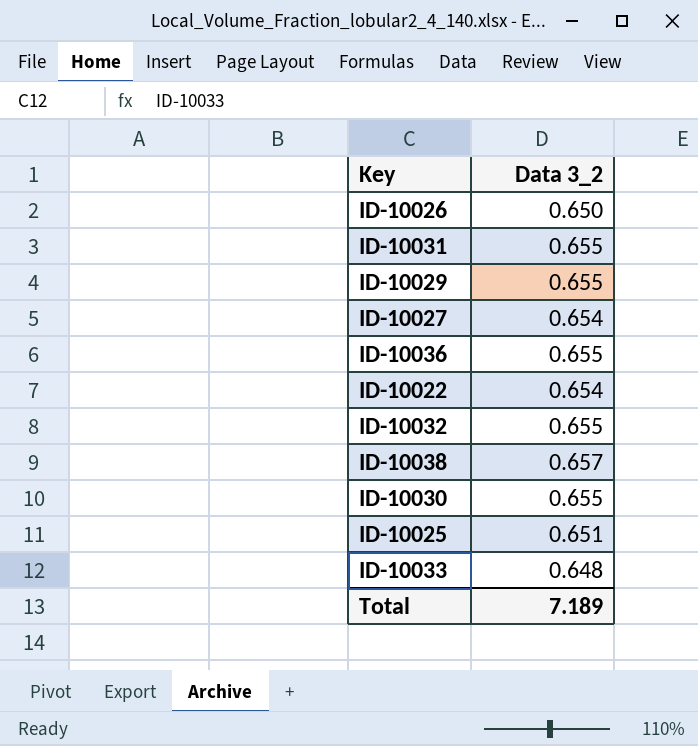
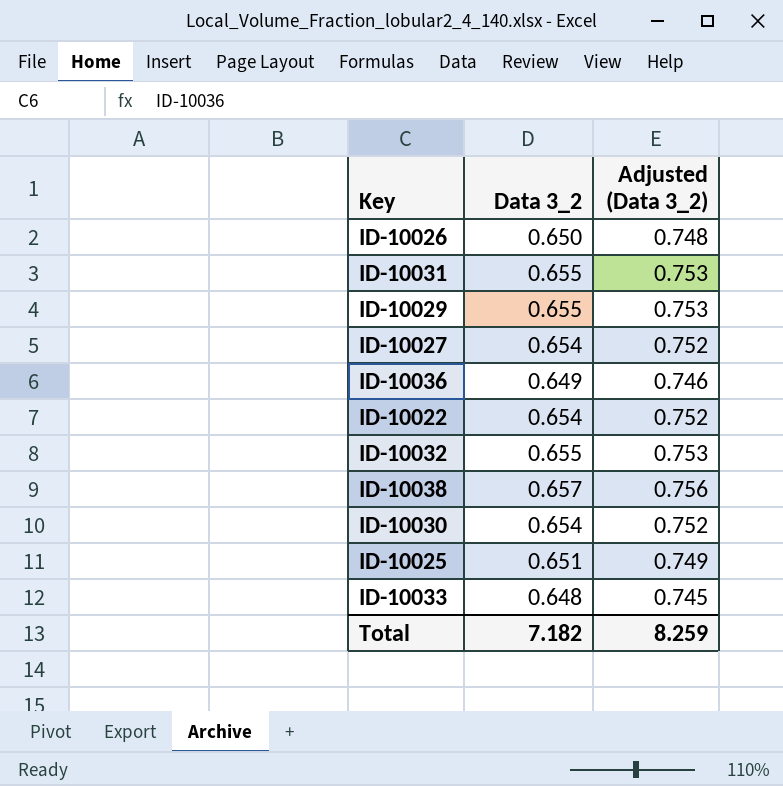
column Adjusted (Data 3_2) | formula: none -> [Data 3_2] * 1.15
ID-10036 | Data 3_2: 0.655 -> 0.649
ID-10030 | Data 3_2: 0.655 -> 0.654
Total | Data 3_2: 7.189 -> 7.182

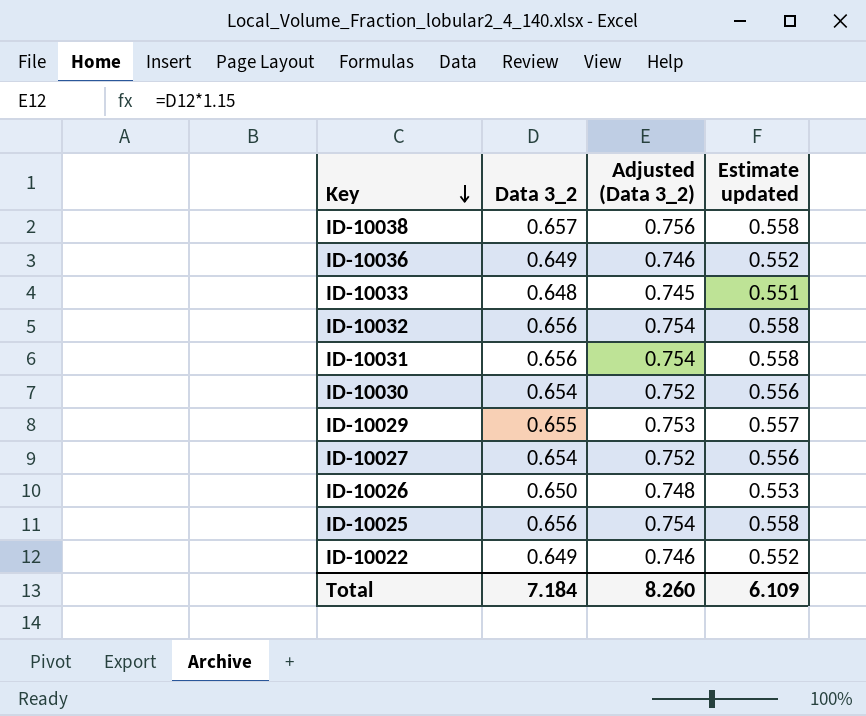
row order: none -> Key descending
column Estimate updated | formula: none -> [Data 3_2] * 0.85
ID-10032 | Data 3_2: 0.655 -> 0.656
ID-10032 | Adjusted (Data 3_2): 0.753 -> 0.754
ID-10031 | Data 3_2: 0.655 -> 0.656
ID-10031 | Adjusted (Data 3_2): 0.753 -> 0.754
ID-10025 | Data 3_2: 0.651 -> 0.656
ID-10025 | Adjusted (Data 3_2): 0.749 -> 0.754
ID-10022 | Data 3_2: 0.654 -> 0.649
ID-10022 | Adjusted (Data 3_2): 0.752 -> 0.746
Total | Data 3_2: 7.182 -> 7.184
Total | Adjusted (Data 3_2): 8.259 -> 8.260

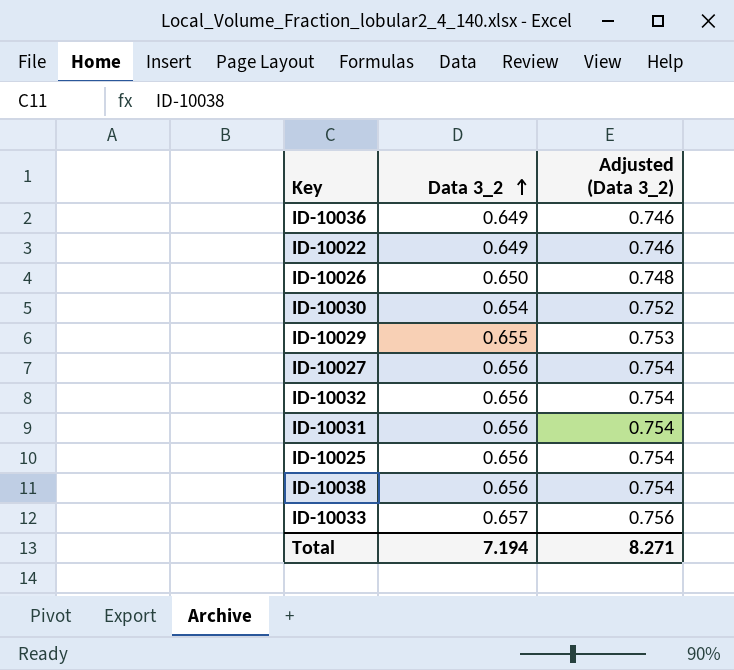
row order: Key descending -> Data 3_2 ascending
column Estimate updated | formula: [Data 3_2] * 0.85 -> none
ID-10027 | Data 3_2: 0.654 -> 0.656
ID-10027 | Adjusted (Data 3_2): 0.752 -> 0.754
ID-10038 | Data 3_2: 0.657 -> 0.656
ID-10038 | Adjusted (Data 3_2): 0.756 -> 0.754
ID-10033 | Data 3_2: 0.648 -> 0.657
ID-10033 | Adjusted (Data 3_2): 0.745 -> 0.756
Total | Data 3_2: 7.184 -> 7.194
Total | Adjusted (Data 3_2): 8.260 -> 8.271

